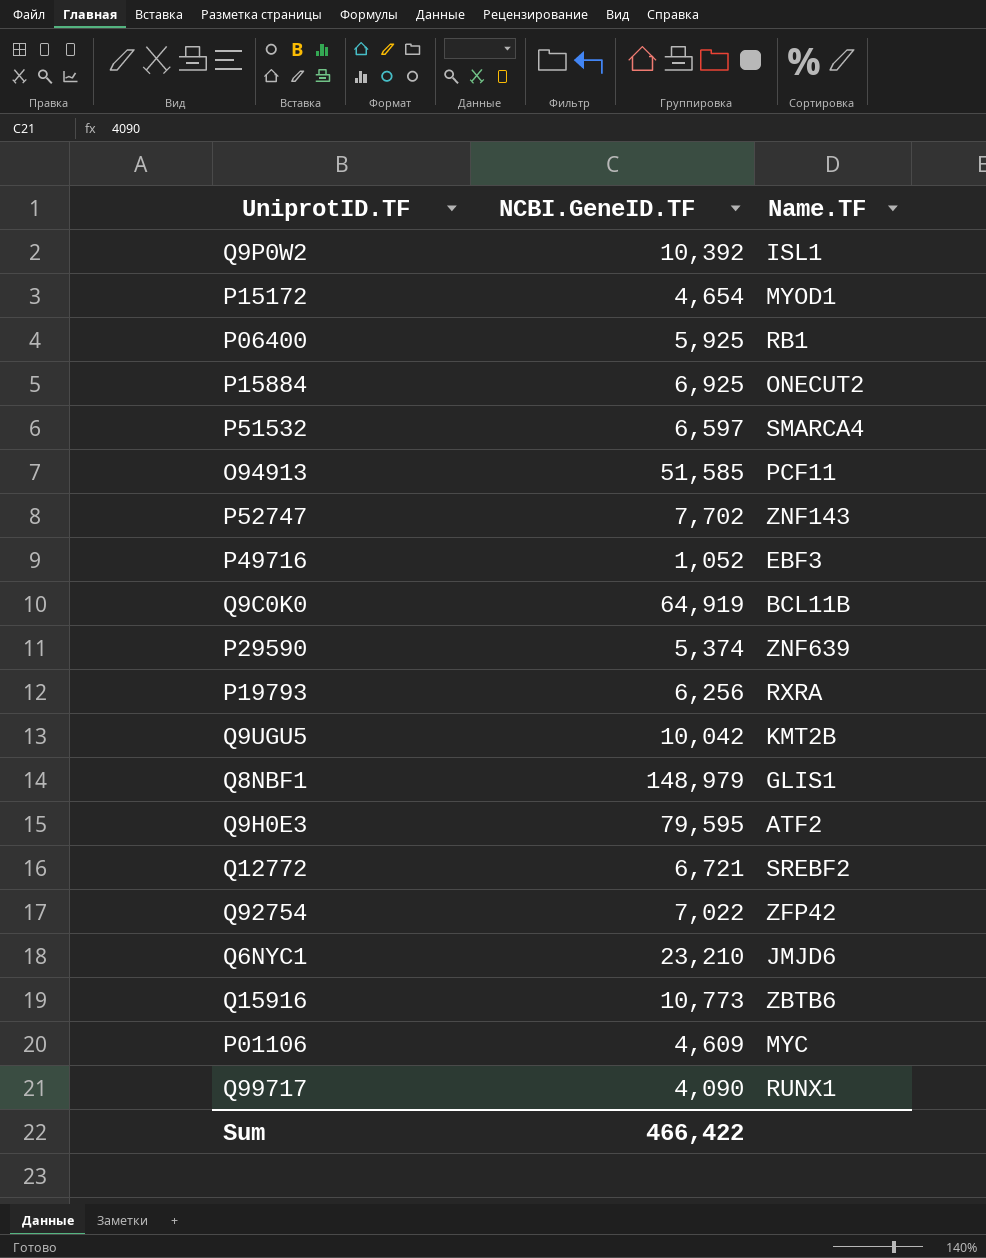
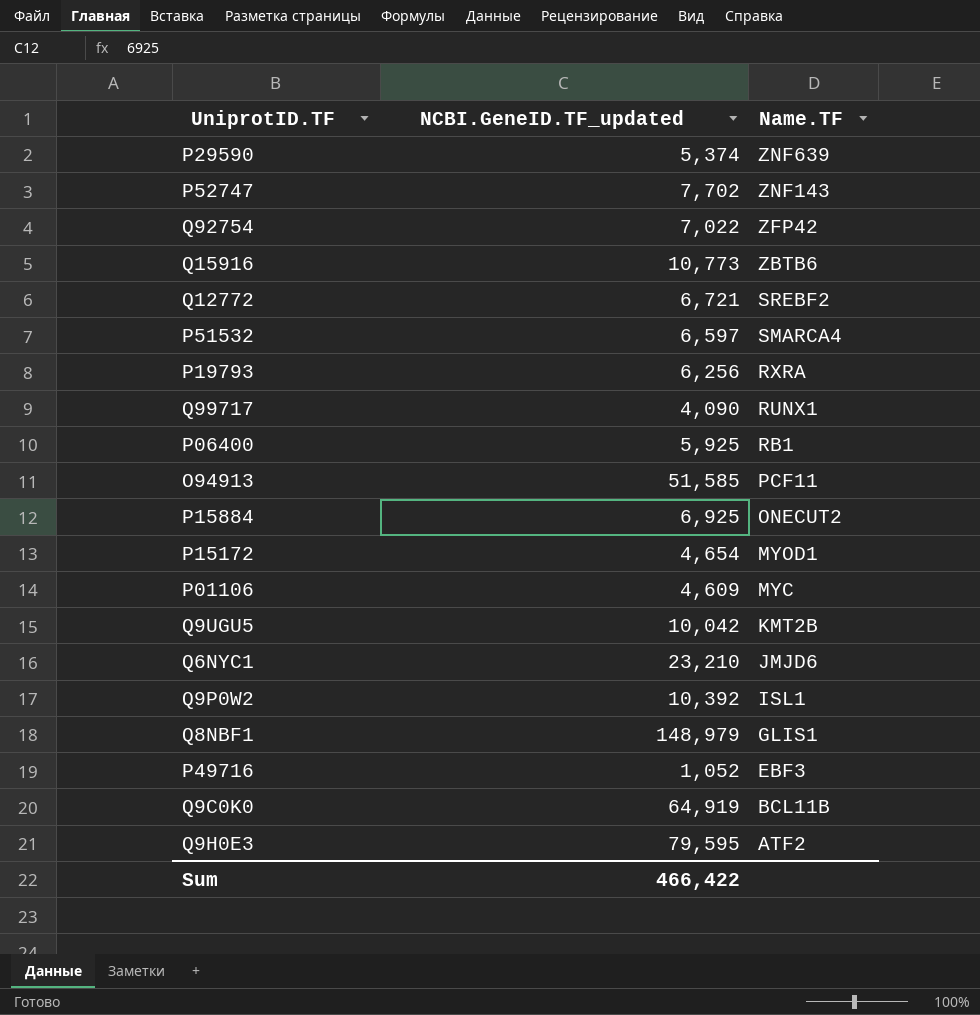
row order: none -> Name.TF descending
column name: NCBI.GeneID.TF -> NCBI.GeneID.TF_updated

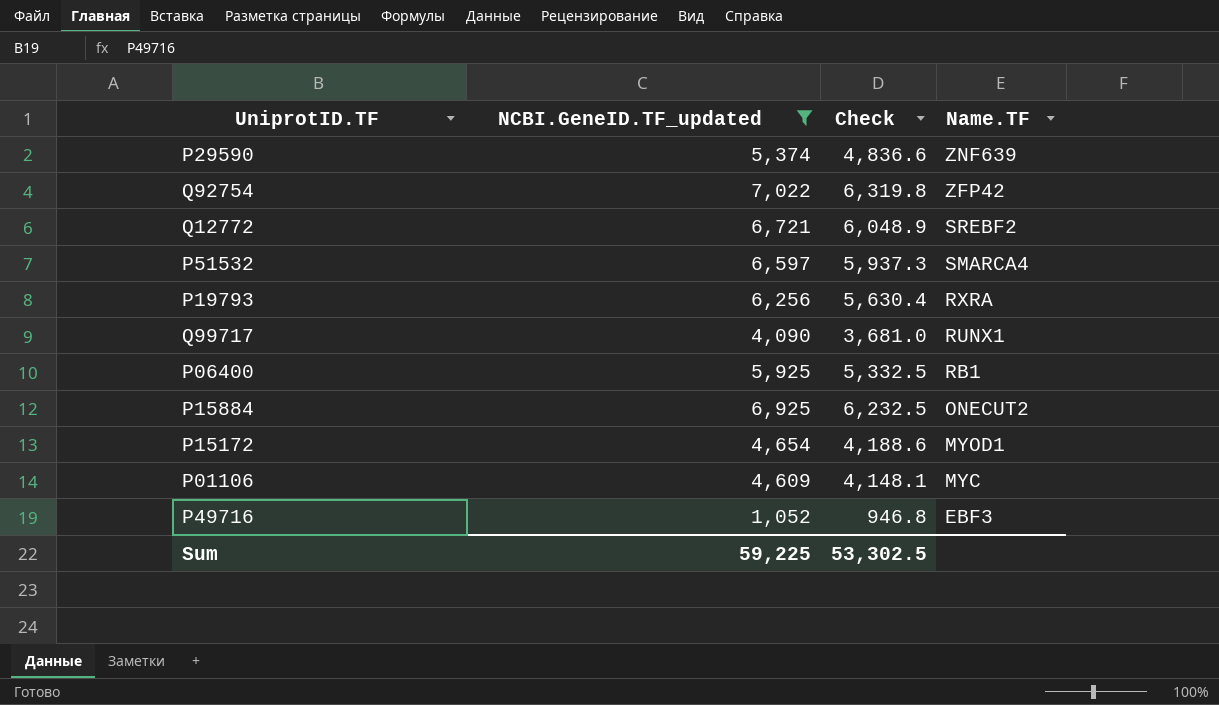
filter: none -> NCBI.GeneID.TF_updated <= 7,022
column Check | formula: none -> [NCBI.GeneID.TF_updated] * 0.9
Sum | NCBI.GeneID.TF_updated: 466,422 -> 59,225

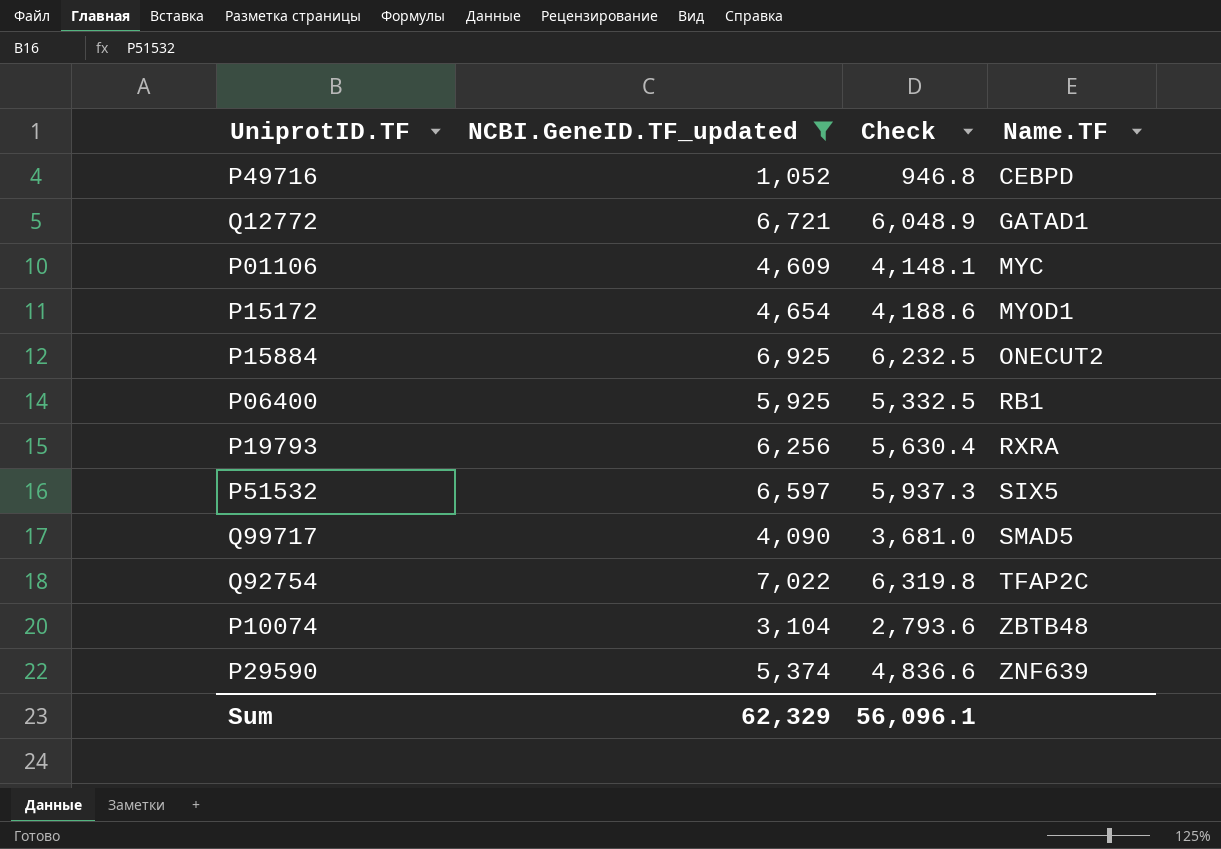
row order: Name.TF descending -> Name.TF ascending
P49716 | Name.TF: EBF3 -> CEBPD
Q12772 | Name.TF: SREBF2 -> GATAD1
P51532 | Name.TF: SMARCA4 -> SIX5
Q99717 | Name.TF: RUNX1 -> SMAD5
Q92754 | Name.TF: ZFP42 -> TFAP2C
row P10074: none -> 3,104 | 2,793.6 | ZBTB48
Sum | NCBI.GeneID.TF_updated: 59,225 -> 62,329
Sum | Check: 53,302.5 -> 56,096.1

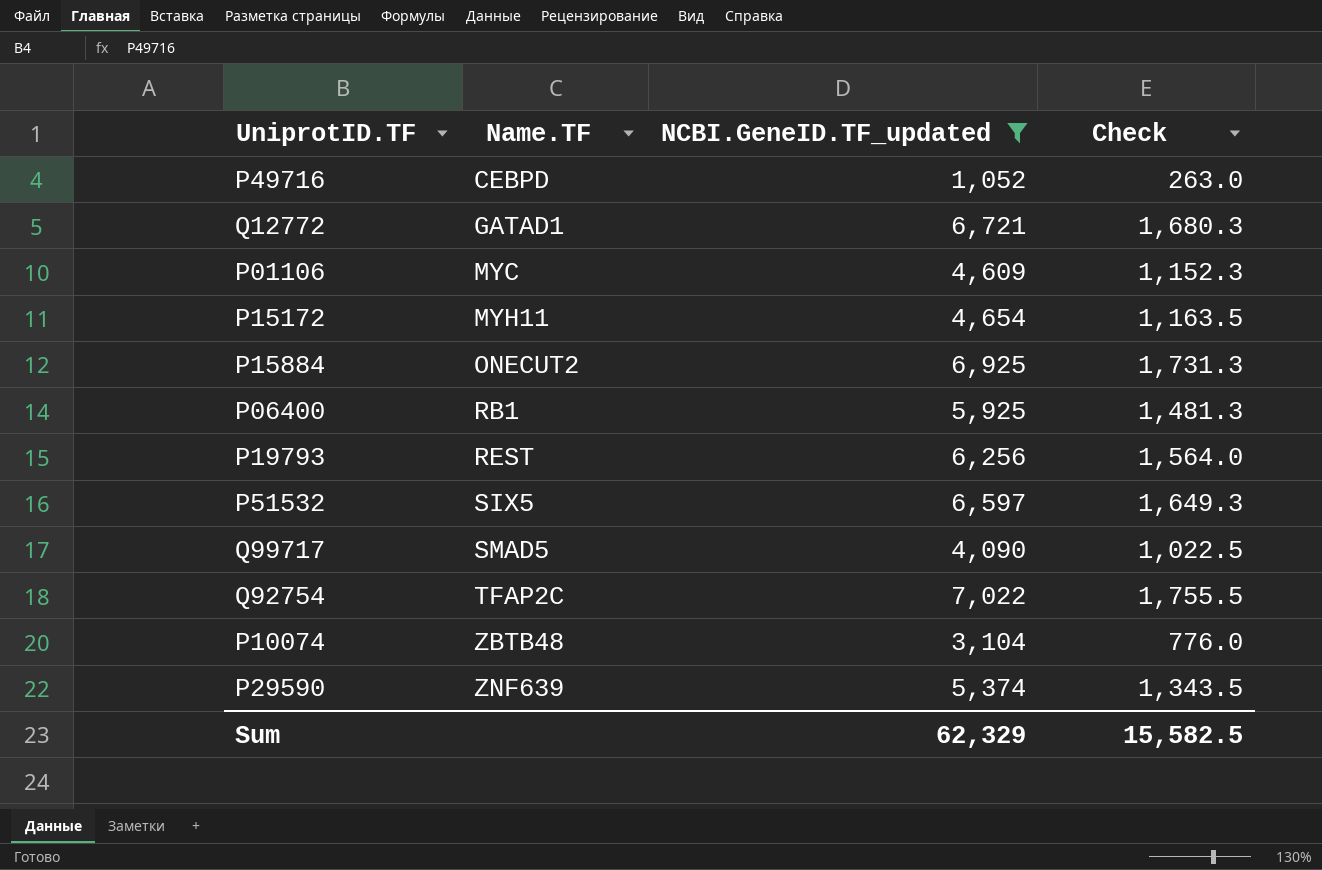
column Name.TF | position: 4 -> 2
column Check | formula: [NCBI.GeneID.TF_updated] * 0.9 -> [NCBI.GeneID.TF_updated] * 0.25
P15172 | Name.TF: MYOD1 -> MYH11
P19793 | Name.TF: RXRA -> REST
Sum | Check: 56,096.1 -> 15,582.5

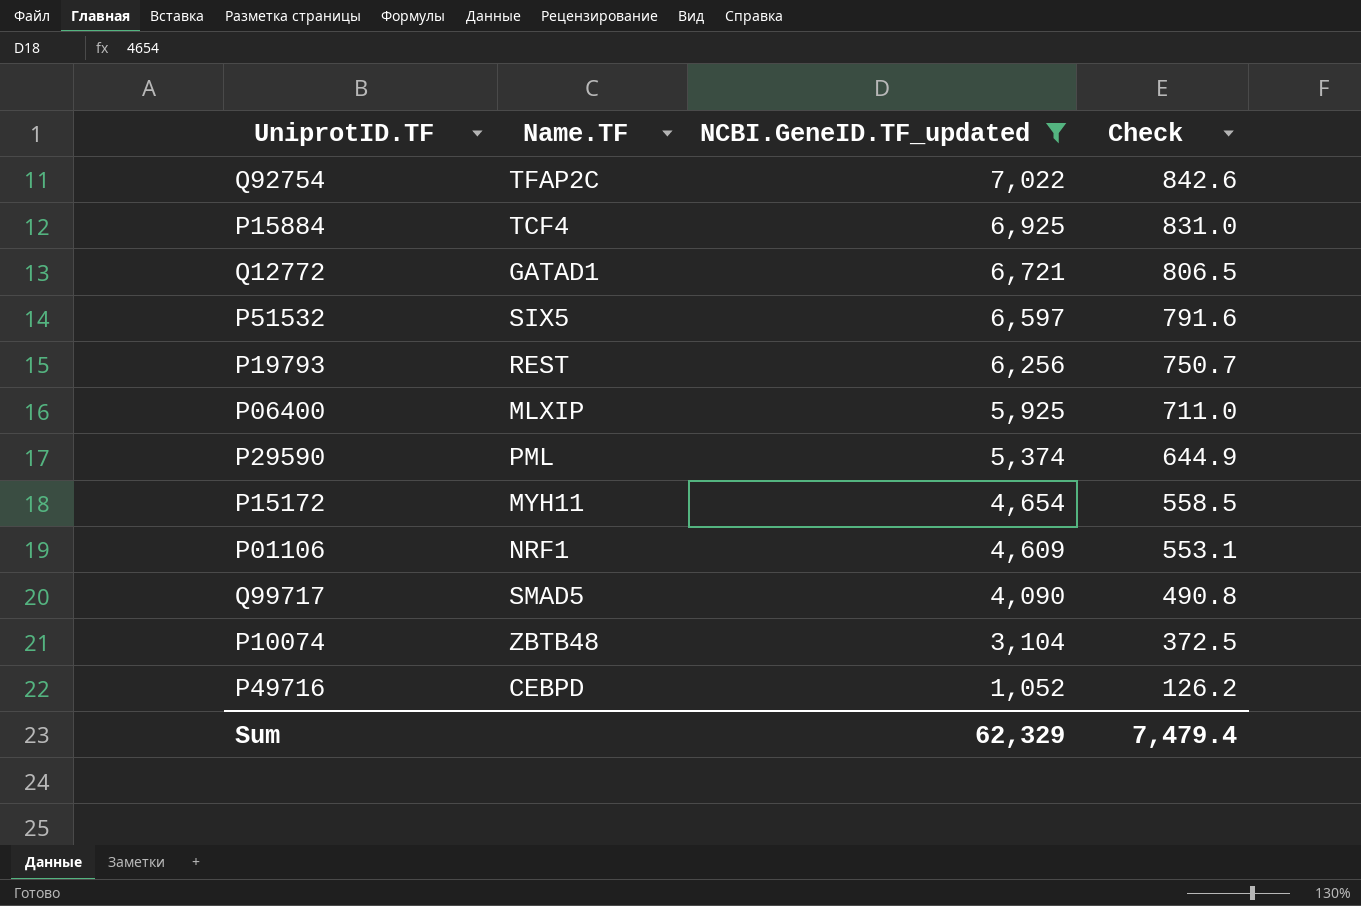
row order: Name.TF ascending -> NCBI.GeneID.TF_updated descending
column Check | formula: [NCBI.GeneID.TF_updated] * 0.25 -> [NCBI.GeneID.TF_updated] * 0.12
P15884 | Name.TF: ONECUT2 -> TCF4
P06400 | Name.TF: RB1 -> MLXIP
P29590 | Name.TF: ZNF639 -> PML
P01106 | Name.TF: MYC -> NRF1
Sum | Check: 15,582.5 -> 7,479.4

